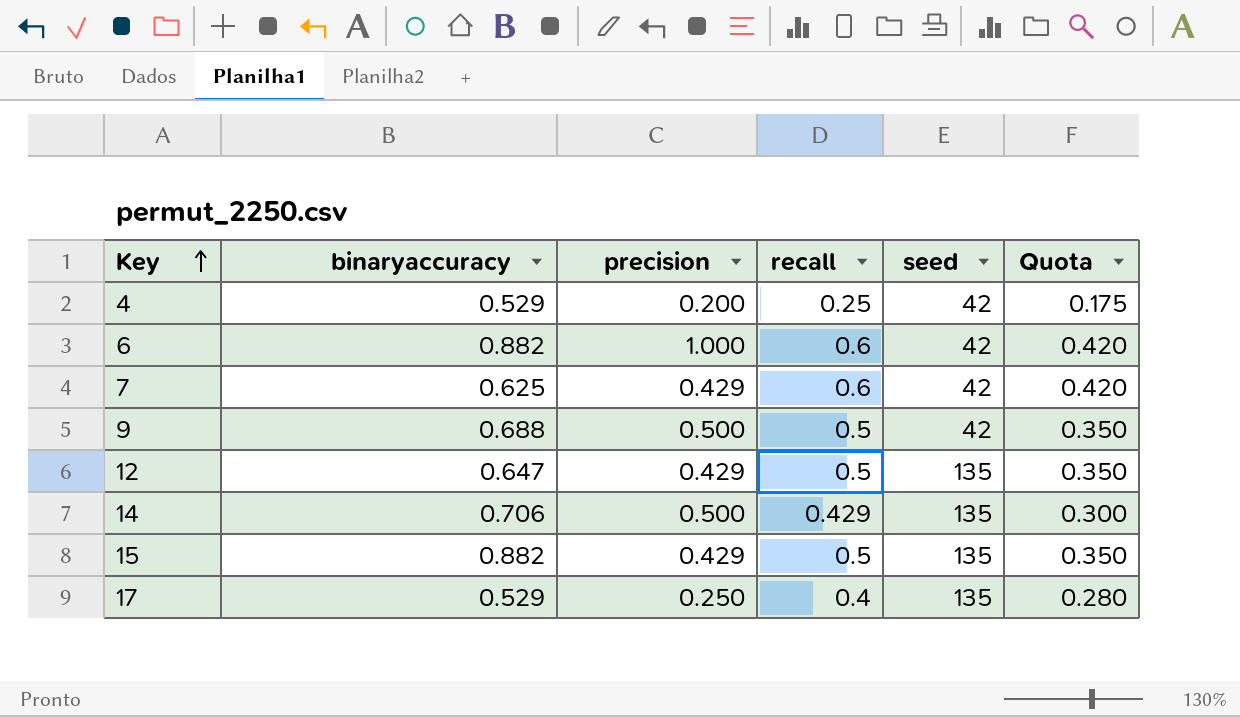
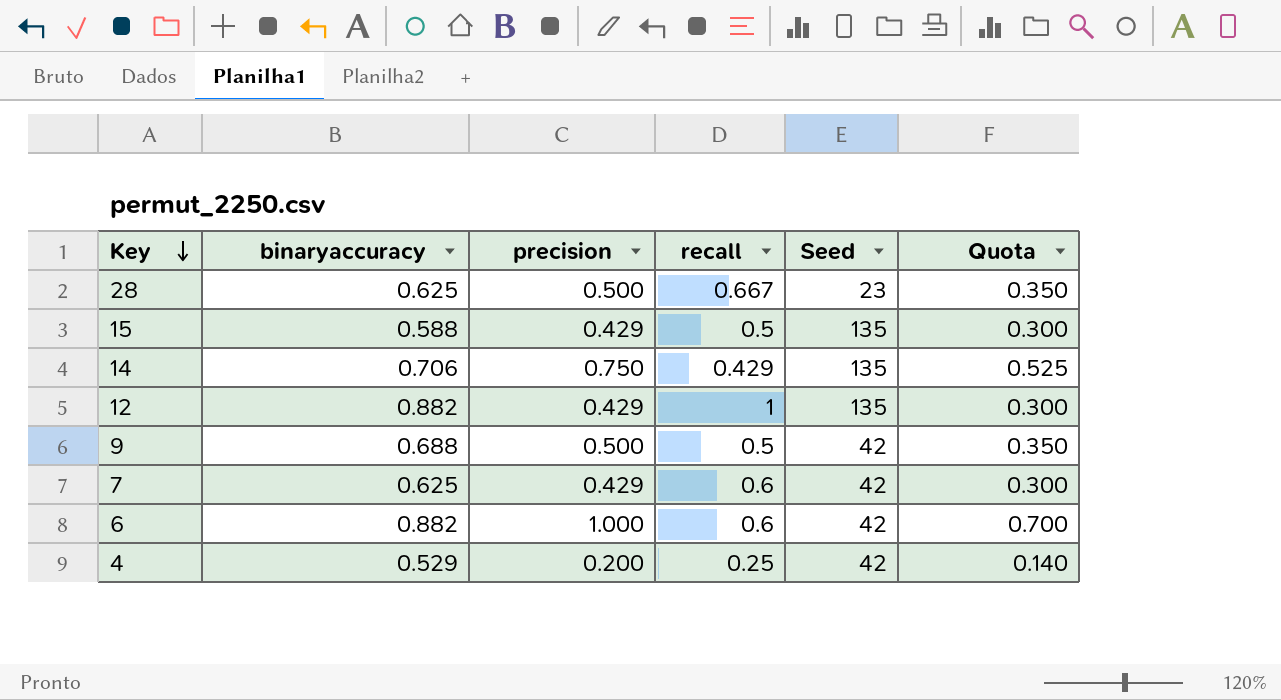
row order: Key ascending -> Key descending
column name: seed -> Seed
column Quota | formula: [recall] * 0.7 -> [precision] * 0.7
row 17: 0.529 | 0.250 | 0.4 | 135 | 0.280 -> none
row 28: none -> 0.625 | 0.500 | 0.667 | 23 | 0.350
15 | binaryaccuracy: 0.882 -> 0.588
14 | precision: 0.500 -> 0.750
12 | binaryaccuracy: 0.647 -> 0.882
12 | recall: 0.5 -> 1

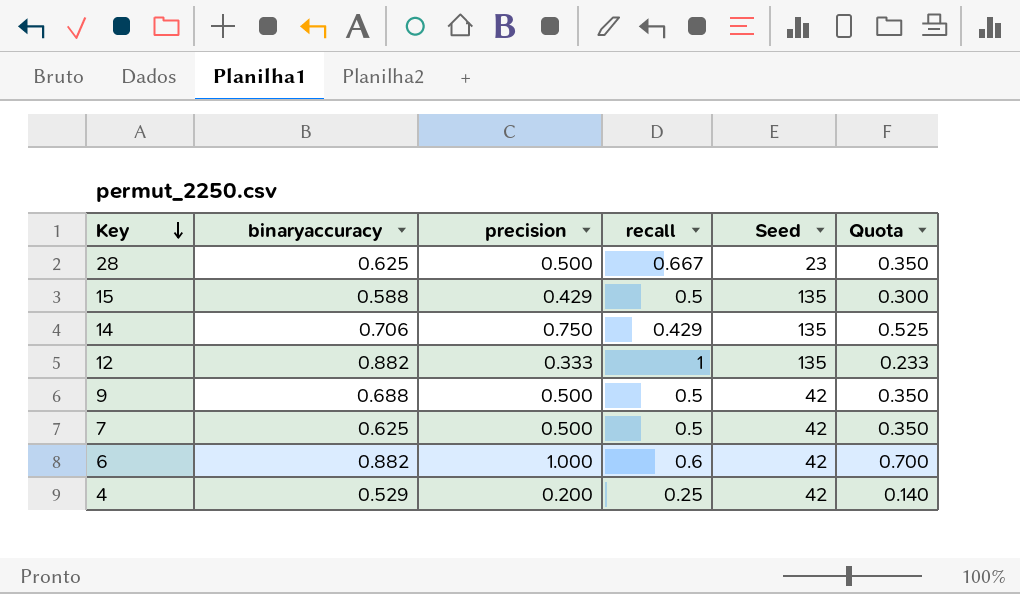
12 | precision: 0.429 -> 0.333
12 | Quota: 0.300 -> 0.233
7 | precision: 0.429 -> 0.500
7 | recall: 0.6 -> 0.5
7 | Quota: 0.300 -> 0.350

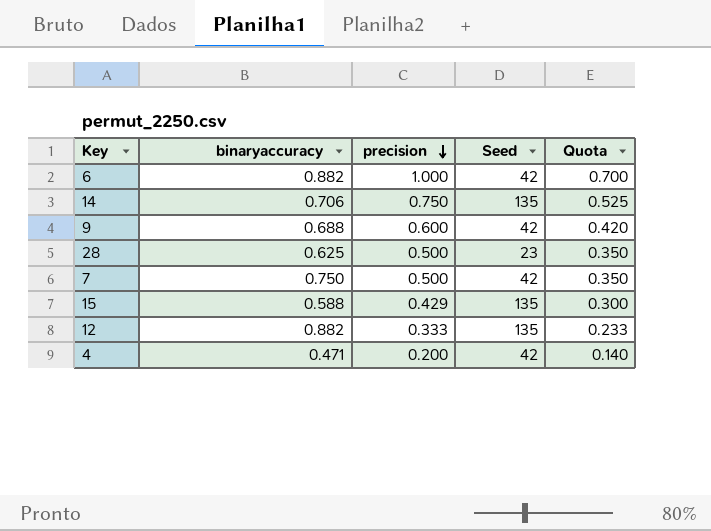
row order: Key descending -> precision descending
column recall | position: 4 -> none
9 | precision: 0.500 -> 0.600
9 | Quota: 0.350 -> 0.420
7 | binaryaccuracy: 0.625 -> 0.750
4 | binaryaccuracy: 0.529 -> 0.471

